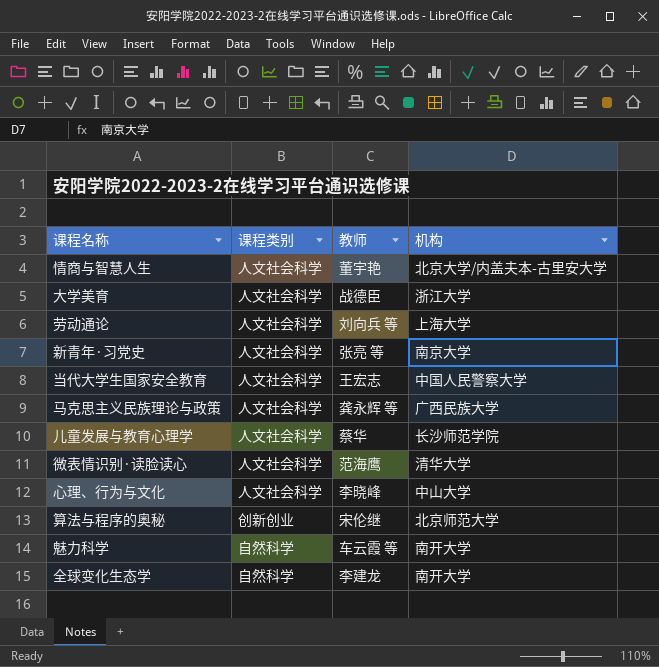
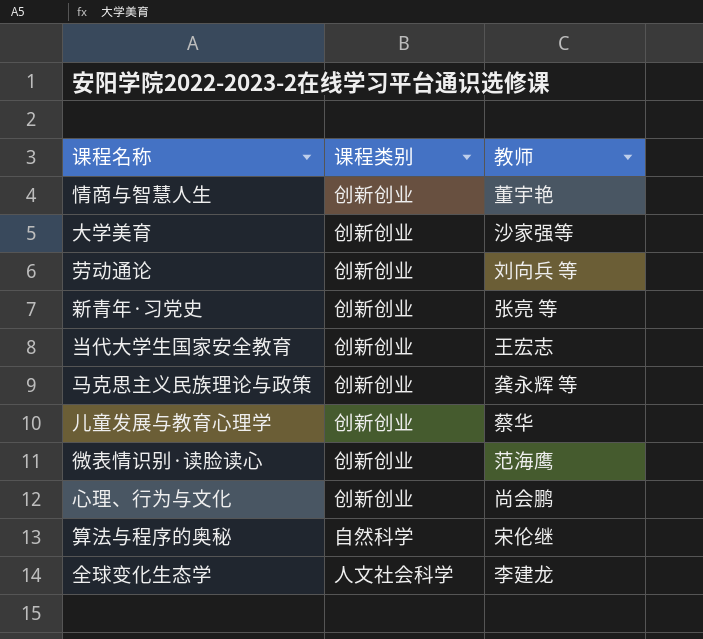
column 机构 | position: 4 -> none
row 魅力科学: 自然科学 | 车云霞 等 | 南开大学 -> none
情商与智慧人生 | 课程类别: 人文社会科学 -> 创新创业
大学美育 | 课程类别: 人文社会科学 -> 创新创业
大学美育 | 教师: 战德臣 -> 沙家强等
劳动通论 | 课程类别: 人文社会科学 -> 创新创业
新青年·习党史 | 课程类别: 人文社会科学 -> 创新创业
当代大学生国家安全教育 | 课程类别: 人文社会科学 -> 创新创业
马克思主义民族理论与政策 | 课程类别: 人文社会科学 -> 创新创业
儿童发展与教育心理学 | 课程类别: 人文社会科学 -> 创新创业
微表情识别·读脸读心 | 课程类别: 人文社会科学 -> 创新创业
心理、行为与文化 | 课程类别: 人文社会科学 -> 创新创业
心理、行为与文化 | 教师: 李晓峰 -> 尚会鹏
算法与程序的奥秘 | 课程类别: 创新创业 -> 自然科学
全球变化生态学 | 课程类别: 自然科学 -> 人文社会科学

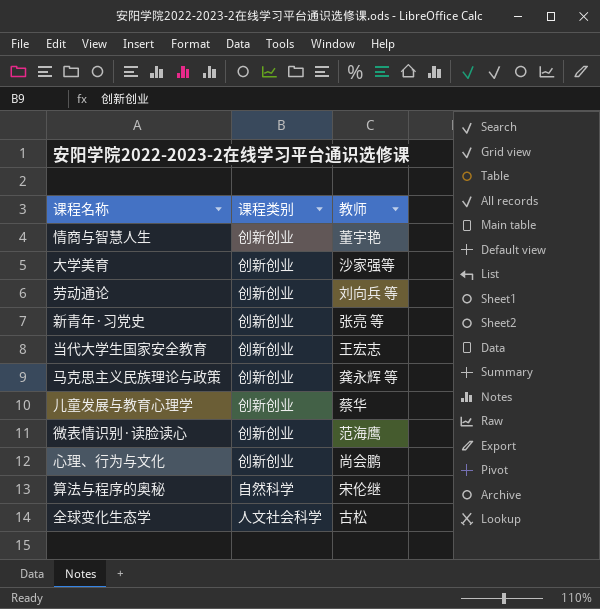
全球变化生态学 | 教师: 李建龙 -> 古松

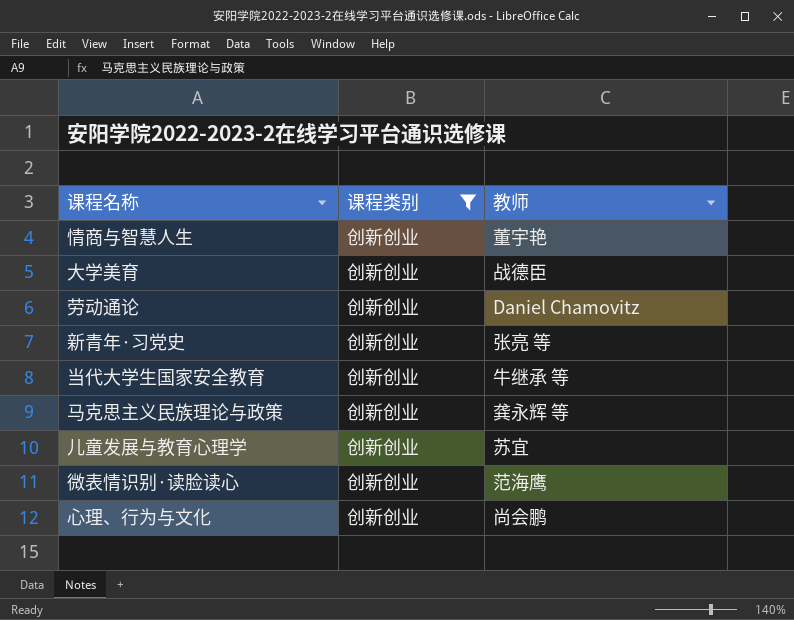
filter: none -> 课程类别 = 创新创业
大学美育 | 教师: 沙家强等 -> 战德臣
劳动通论 | 教师: 刘向兵 等 -> Daniel Chamovitz
当代大学生国家安全教育 | 教师: 王宏志 -> 牛继承 等
儿童发展与教育心理学 | 教师: 蔡华 -> 苏宜

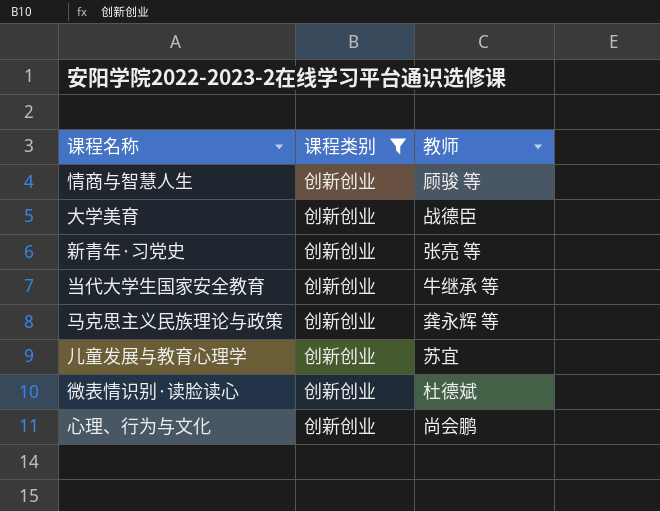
row 劳动通论: 创新创业 | Daniel Chamovitz -> none
情商与智慧人生 | 教师: 董宇艳 -> 顾骏 等
微表情识别·读脸读心 | 教师: 范海鹰 -> 杜德斌

